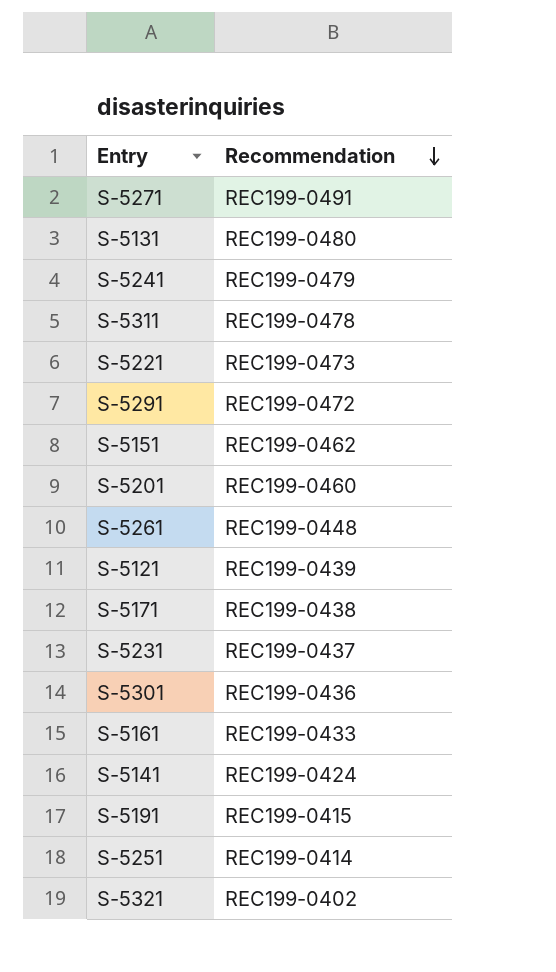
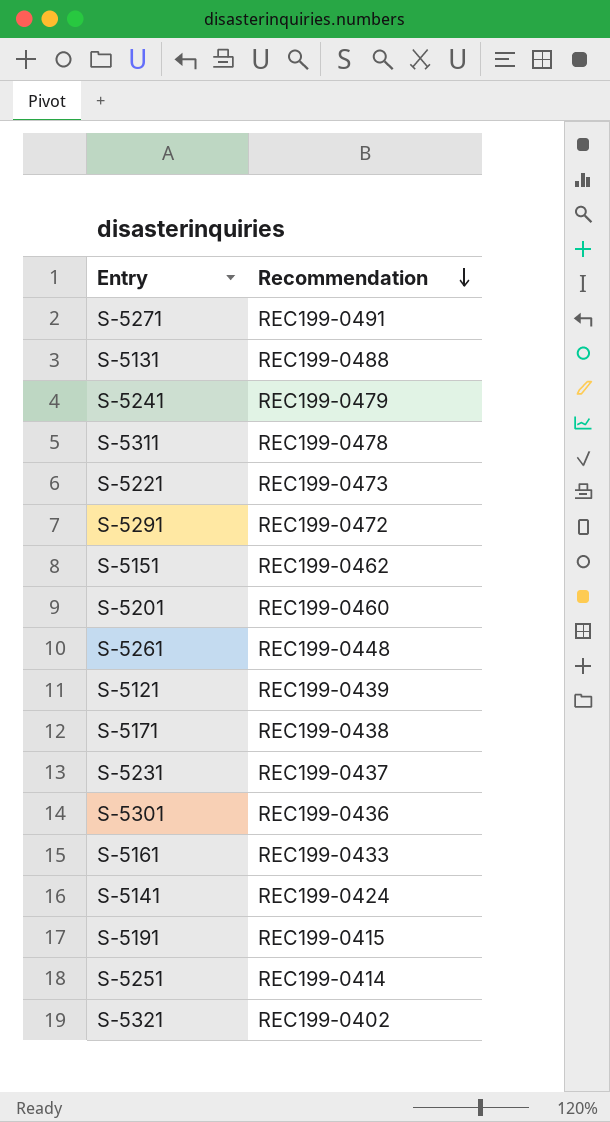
S-5131 | Recommendation: REC199-0480 -> REC199-0488

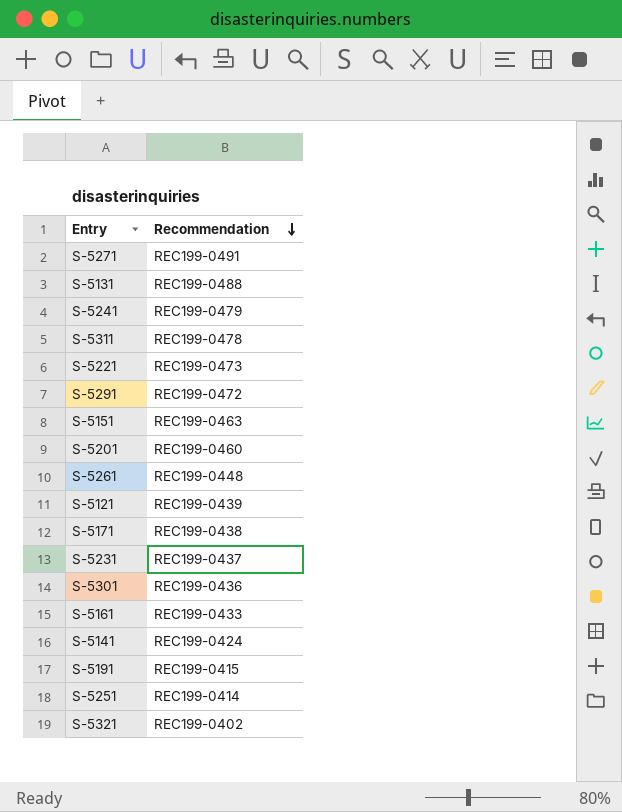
S-5151 | Recommendation: REC199-0462 -> REC199-0463

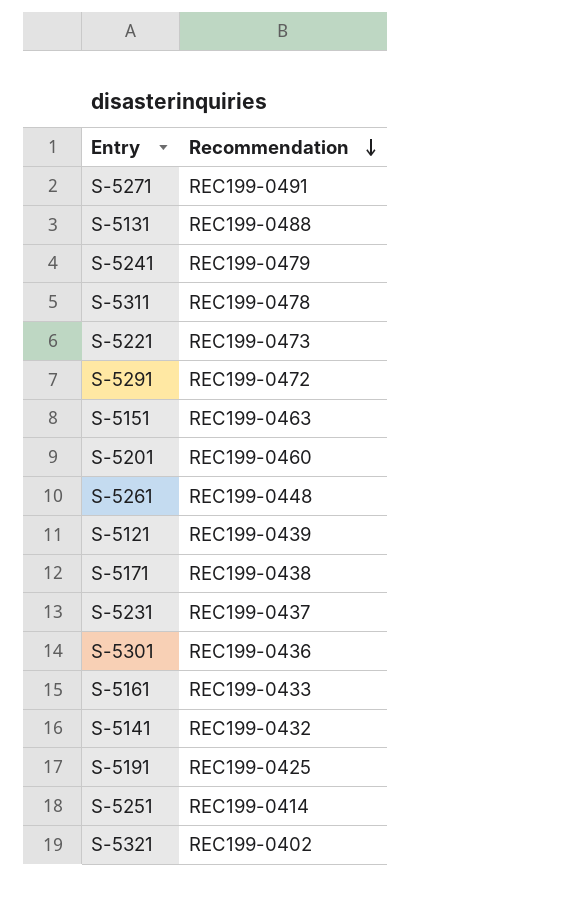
S-5141 | Recommendation: REC199-0424 -> REC199-0432
S-5191 | Recommendation: REC199-0415 -> REC199-0425

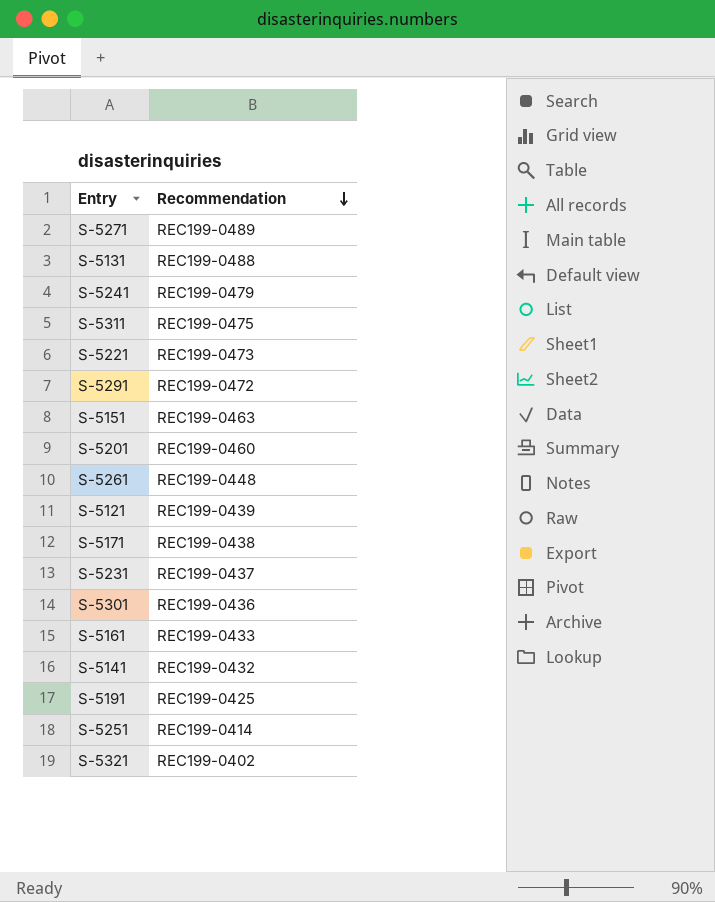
S-5271 | Recommendation: REC199-0491 -> REC199-0489
S-5311 | Recommendation: REC199-0478 -> REC199-0475

